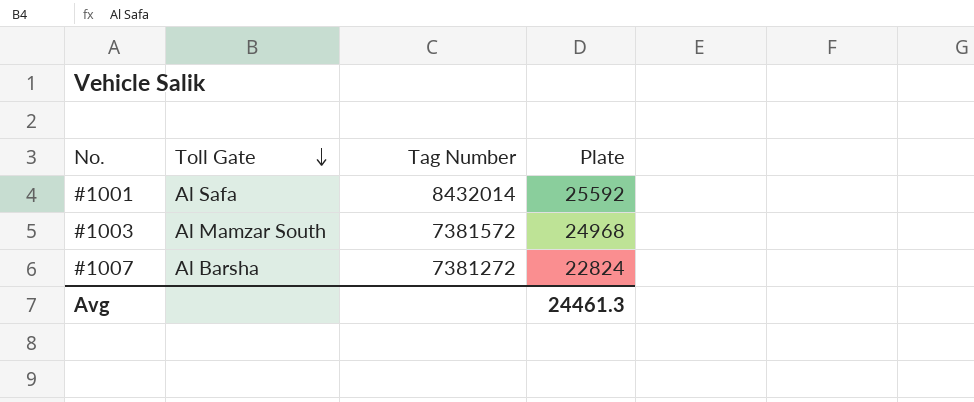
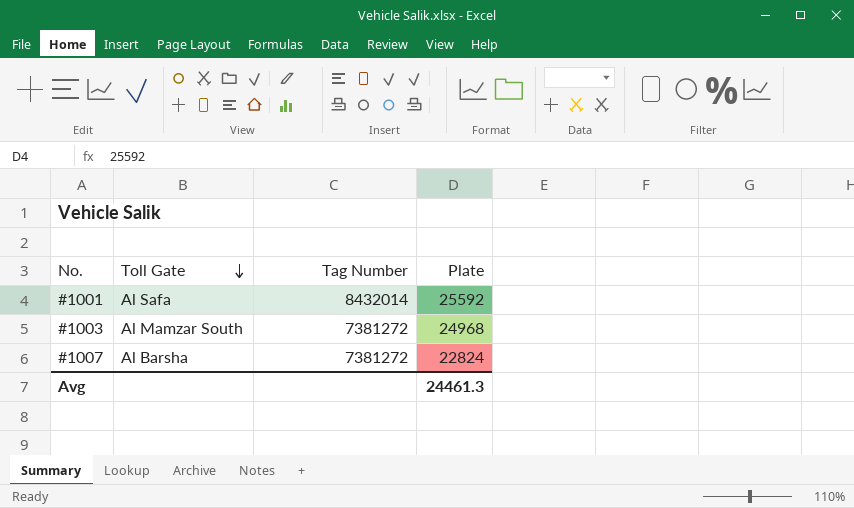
#1003 | Tag Number: 7381572 -> 7381272

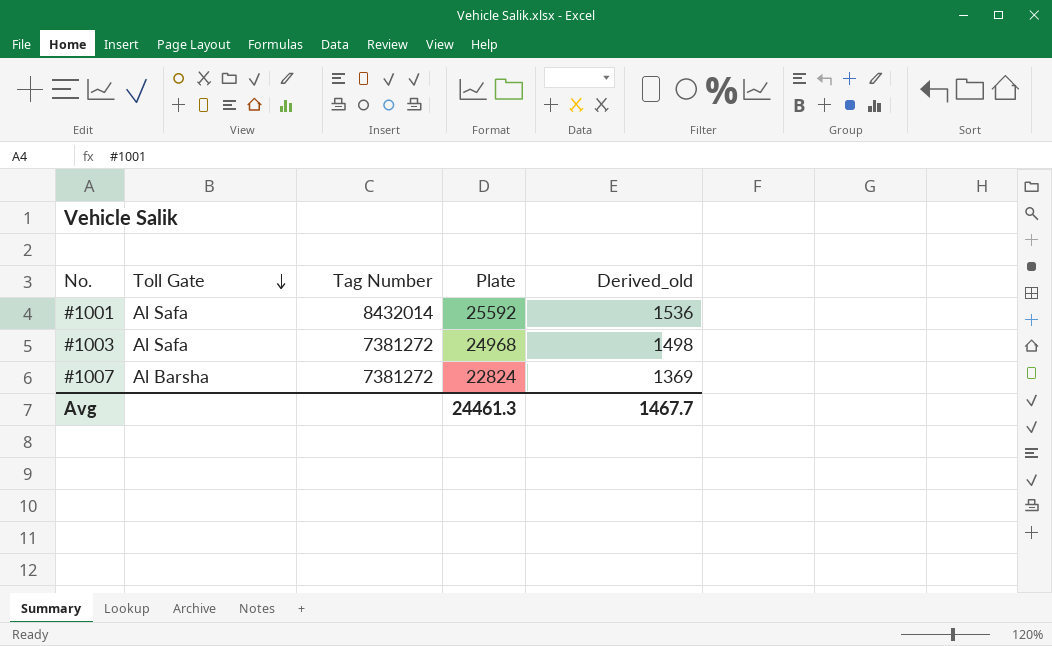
column Derived_old | formula: none -> [Plate] * 0.06
#1003 | Toll Gate: Al Mamzar South -> Al Safa

